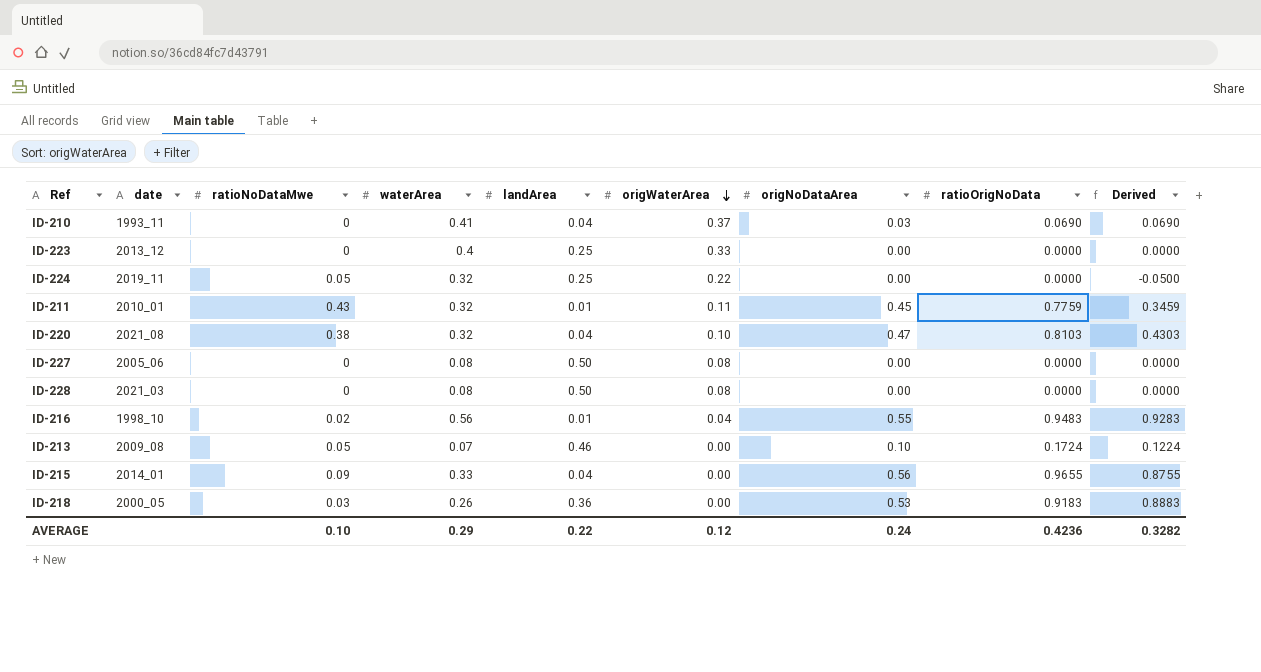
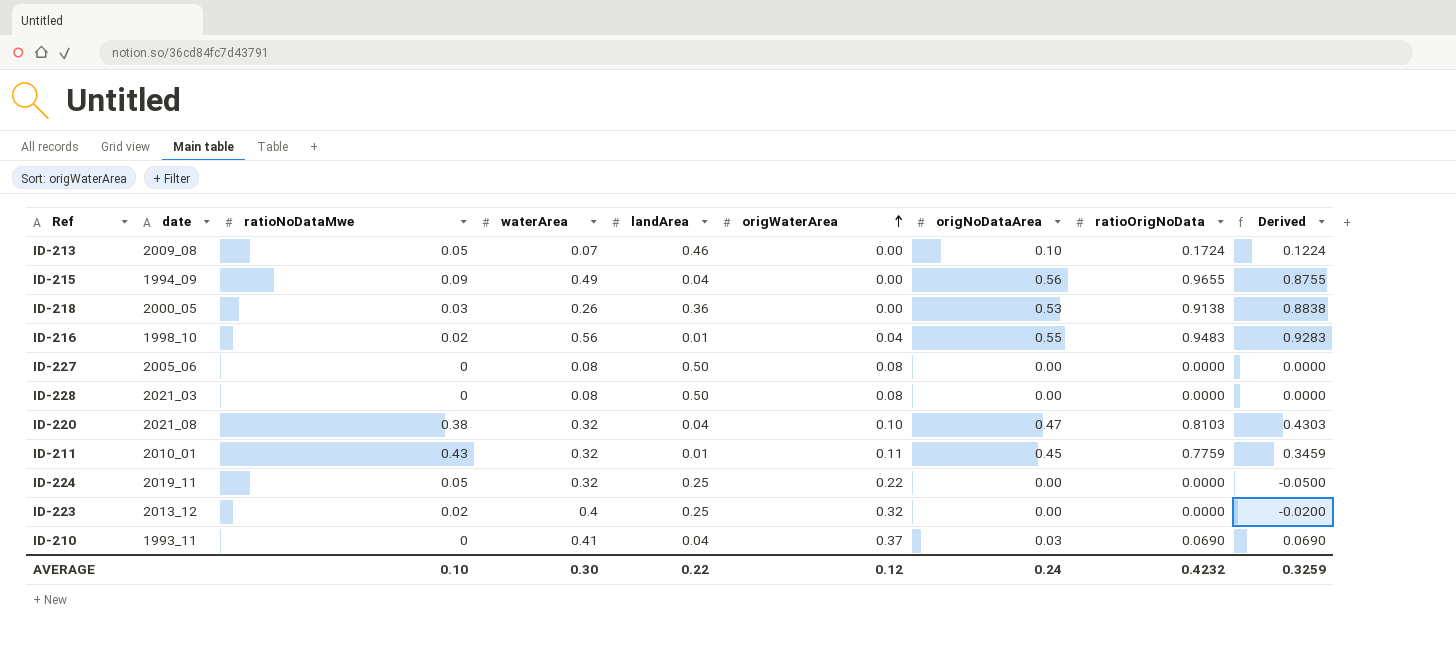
row order: origWaterArea descending -> origWaterArea ascending
ID-215 | date: 2014_01 -> 1994_09
ID-215 | waterArea: 0.33 -> 0.49
ID-218 | ratioOrigNoData: 0.9183 -> 0.9138
ID-218 | Derived: 0.8883 -> 0.8838
ID-223 | ratioNoDataMwe: 0 -> 0.02
ID-223 | origWaterArea: 0.33 -> 0.32
ID-223 | Derived: 0.0000 -> -0.0200
AVERAGE | waterArea: 0.29 -> 0.30
AVERAGE | ratioOrigNoData: 0.4236 -> 0.4232
AVERAGE | Derived: 0.3282 -> 0.3259

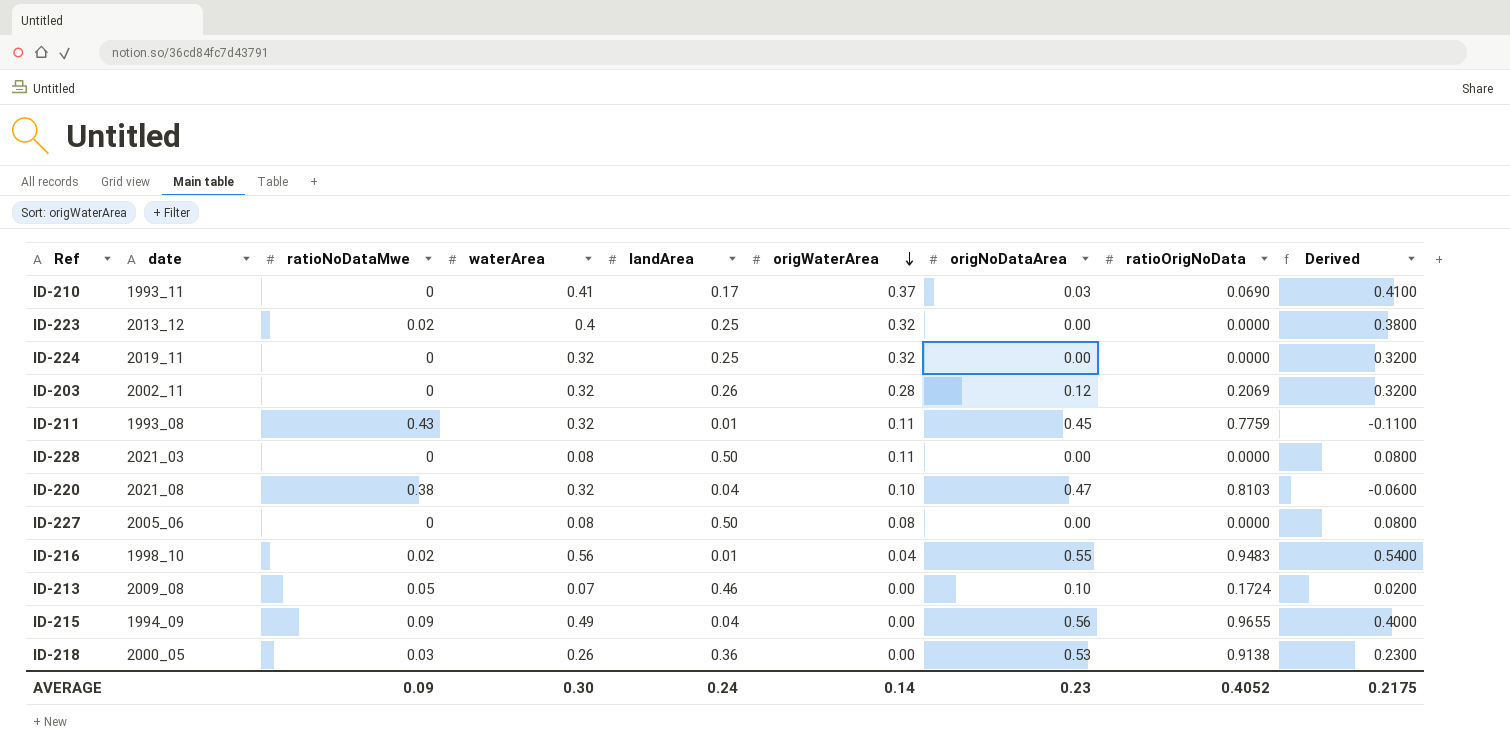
row order: origWaterArea ascending -> origWaterArea descending
column Derived | formula: [ratioOrigNoData] - [ratioNoDataMwe] -> [waterArea] - [ratioNoDataMwe]
ID-210 | landArea: 0.04 -> 0.17
ID-224 | ratioNoDataMwe: 0.05 -> 0
ID-224 | origWaterArea: 0.22 -> 0.32
row ID-203: none -> 2002_11 | 0 | 0.32 | 0.26 | 0.28 | 0.12 | 0.2069 | 0.3200
ID-211 | date: 2010_01 -> 1993_08
ID-228 | origWaterArea: 0.08 -> 0.11
AVERAGE | ratioNoDataMwe: 0.10 -> 0.09
AVERAGE | landArea: 0.22 -> 0.24
AVERAGE | origWaterArea: 0.12 -> 0.14
AVERAGE | origNoDataArea: 0.24 -> 0.23
AVERAGE | ratioOrigNoData: 0.4232 -> 0.4052
AVERAGE | Derived: 0.3259 -> 0.2175

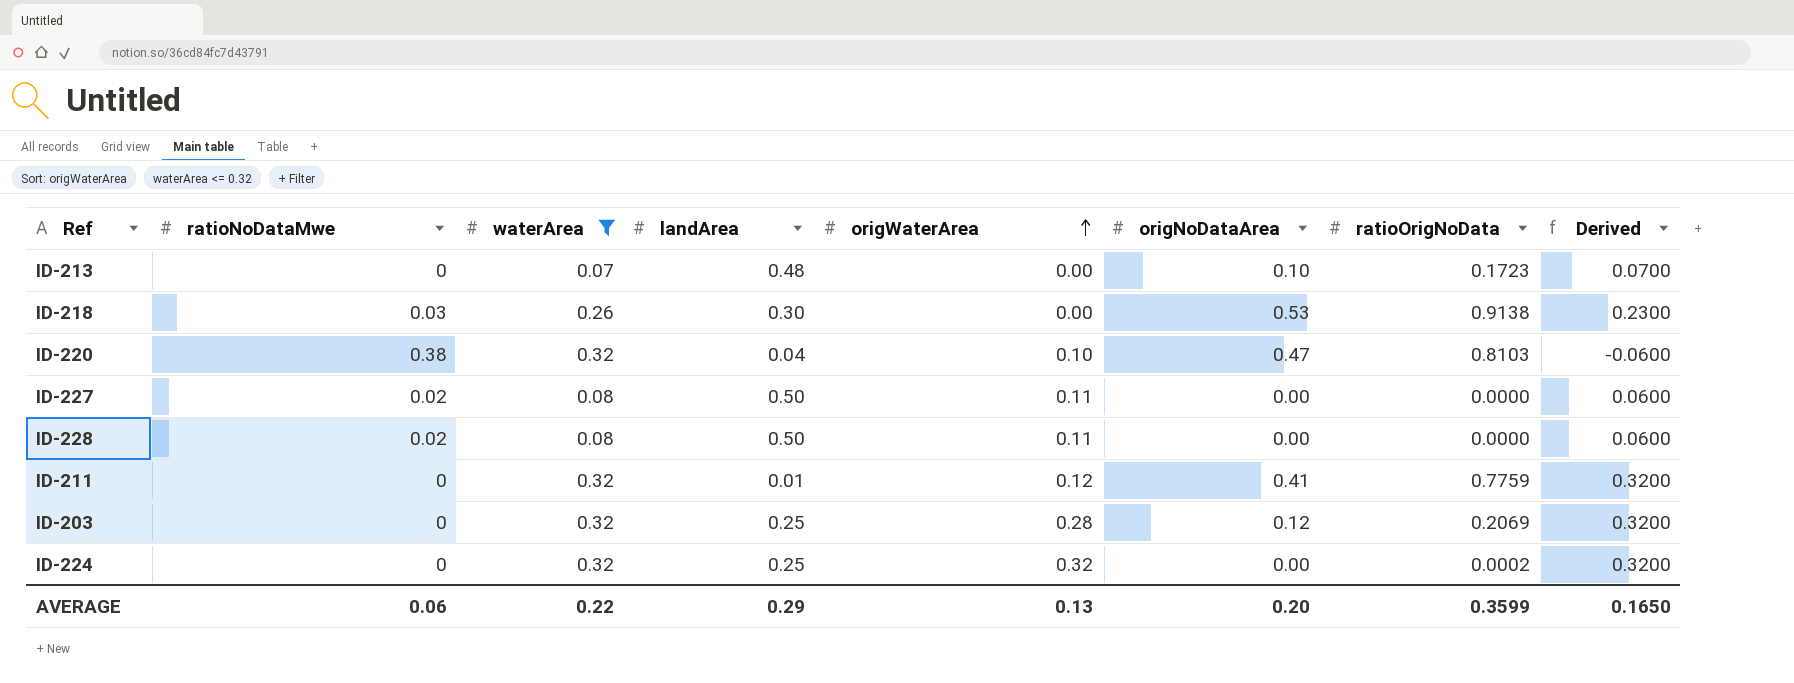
filter: none -> waterArea <= 0.32
row order: origWaterArea descending -> origWaterArea ascending
column date | position: 2 -> none
ID-213 | ratioNoDataMwe: 0.05 -> 0
ID-213 | landArea: 0.46 -> 0.48
ID-213 | ratioOrigNoData: 0.1724 -> 0.1723
ID-213 | Derived: 0.0200 -> 0.0700
ID-218 | landArea: 0.36 -> 0.30
ID-227 | ratioNoDataMwe: 0 -> 0.02
ID-227 | origWaterArea: 0.08 -> 0.11
ID-227 | Derived: 0.0800 -> 0.0600
ID-228 | ratioNoDataMwe: 0 -> 0.02
ID-228 | Derived: 0.0800 -> 0.0600
ID-211 | ratioNoDataMwe: 0.43 -> 0
ID-211 | origWaterArea: 0.11 -> 0.12
ID-211 | origNoDataArea: 0.45 -> 0.41
ID-211 | Derived: -0.1100 -> 0.3200
ID-203 | landArea: 0.26 -> 0.25
ID-224 | ratioOrigNoData: 0.0000 -> 0.0002
AVERAGE | ratioNoDataMwe: 0.09 -> 0.06
AVERAGE | waterArea: 0.30 -> 0.22
AVERAGE | landArea: 0.24 -> 0.29
AVERAGE | origWaterArea: 0.14 -> 0.13
AVERAGE | origNoDataArea: 0.23 -> 0.20
AVERAGE | ratioOrigNoData: 0.4052 -> 0.3599
AVERAGE | Derived: 0.2175 -> 0.1650

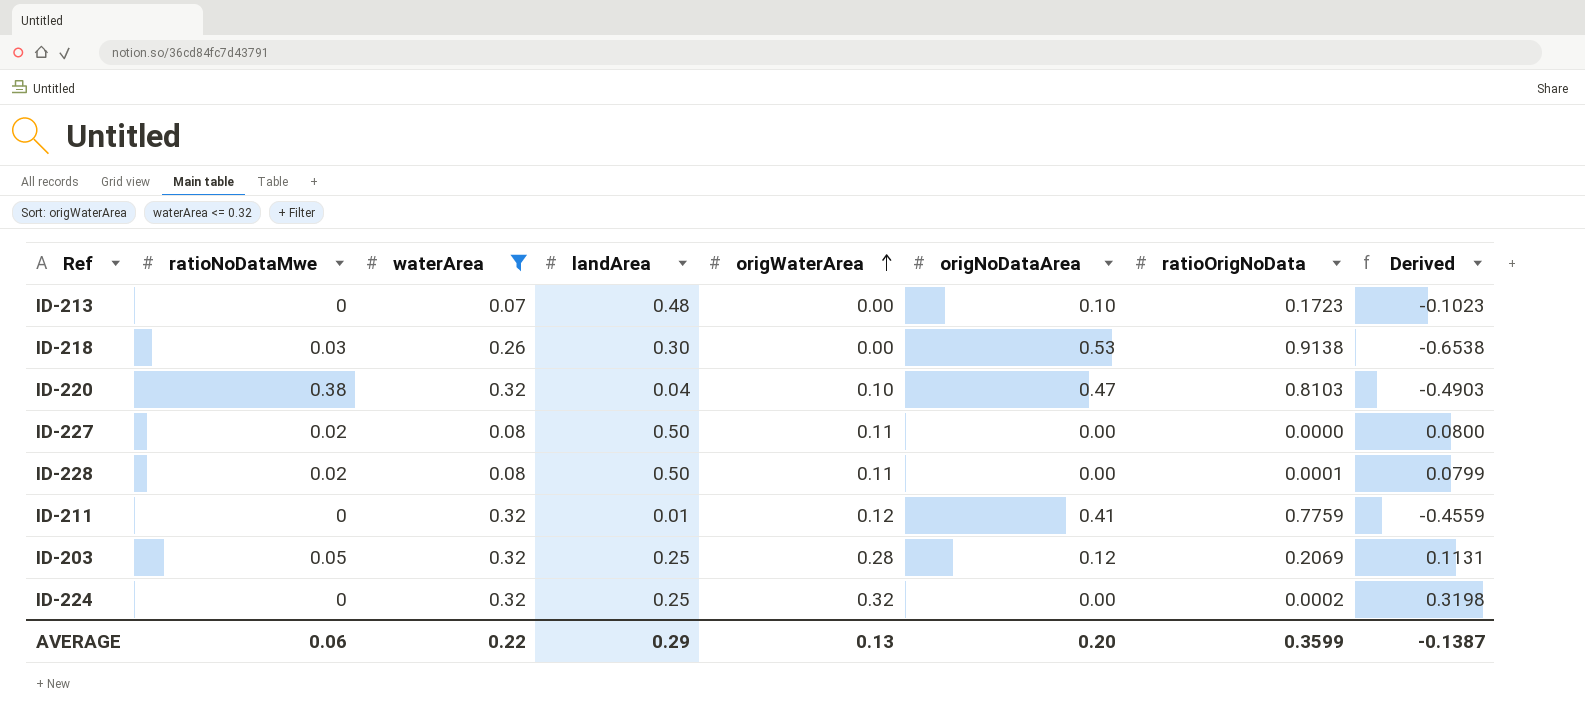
column Derived | formula: [waterArea] - [ratioNoDataMwe] -> [waterArea] - [ratioOrigNoData]
ID-228 | ratioOrigNoData: 0.0000 -> 0.0001
ID-203 | ratioNoDataMwe: 0 -> 0.05
AVERAGE | Derived: 0.1650 -> -0.1387

